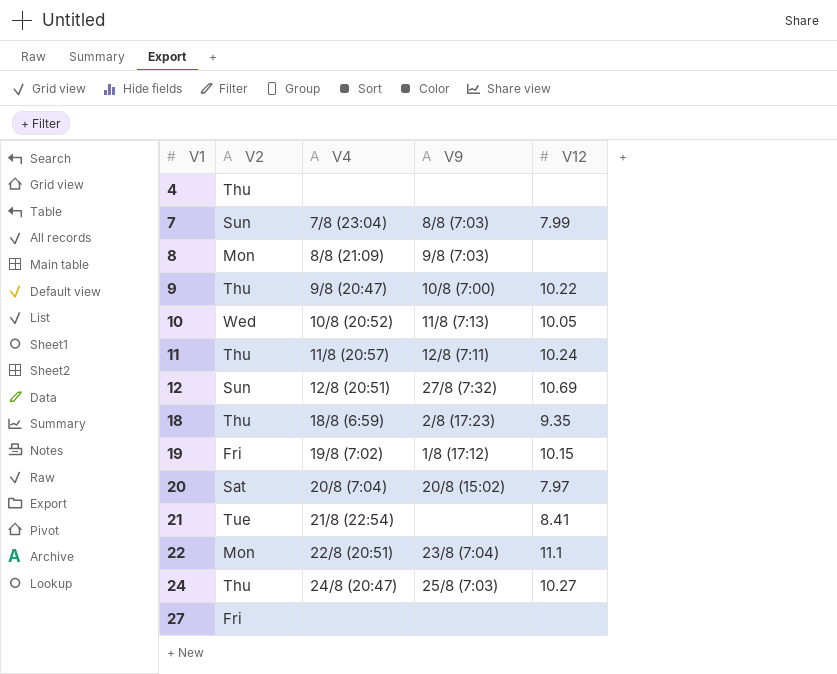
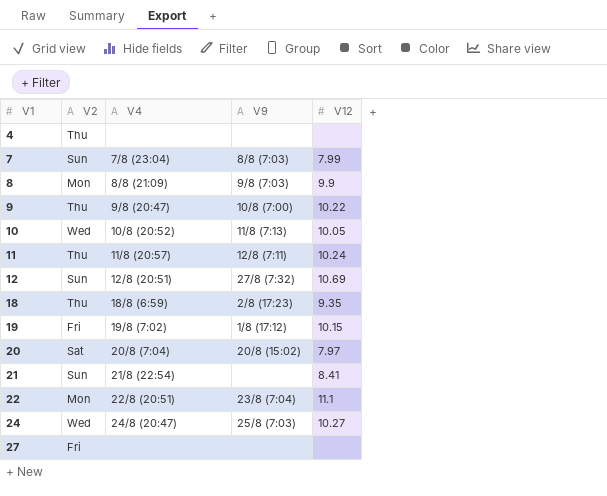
8 | V12: none -> 9.9
21 | V2: Tue -> Sun
24 | V2: Thu -> Wed

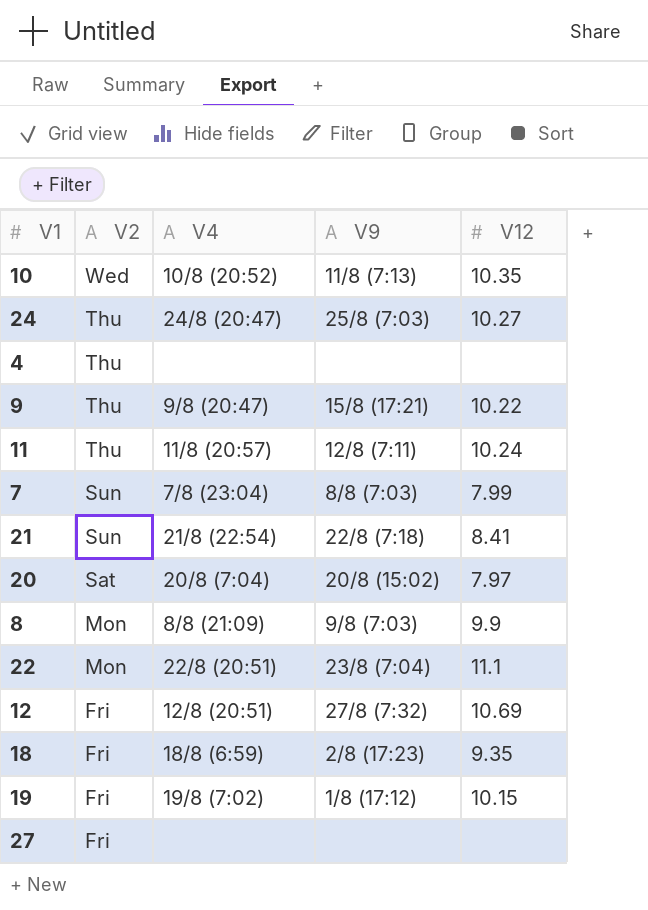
row order: V1 ascending -> V2 descending
10 | V12: 10.05 -> 10.35
24 | V2: Wed -> Thu
9 | V9: 10/8 (7:00) -> 15/8 (17:21)
21 | V9: none -> 22/8 (7:18)
12 | V2: Sun -> Fri
18 | V2: Thu -> Fri

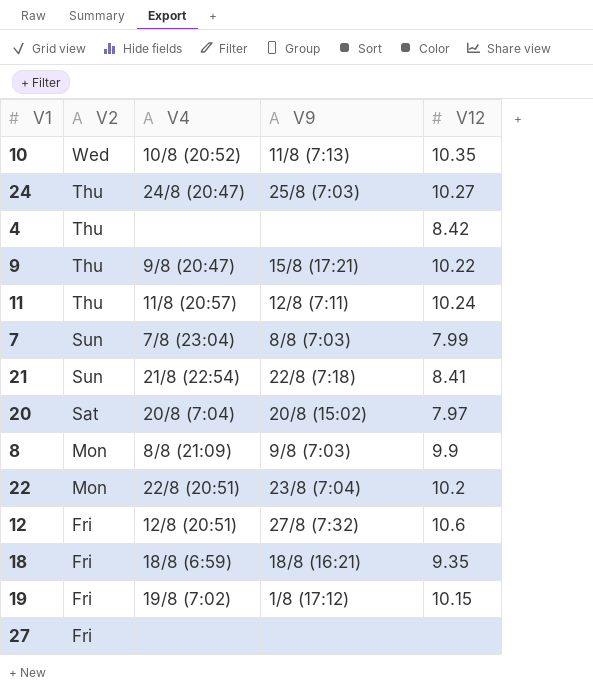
4 | V12: none -> 8.42
22 | V12: 11.1 -> 10.2
12 | V12: 10.69 -> 10.6
18 | V9: 2/8 (17:23) -> 18/8 (16:21)

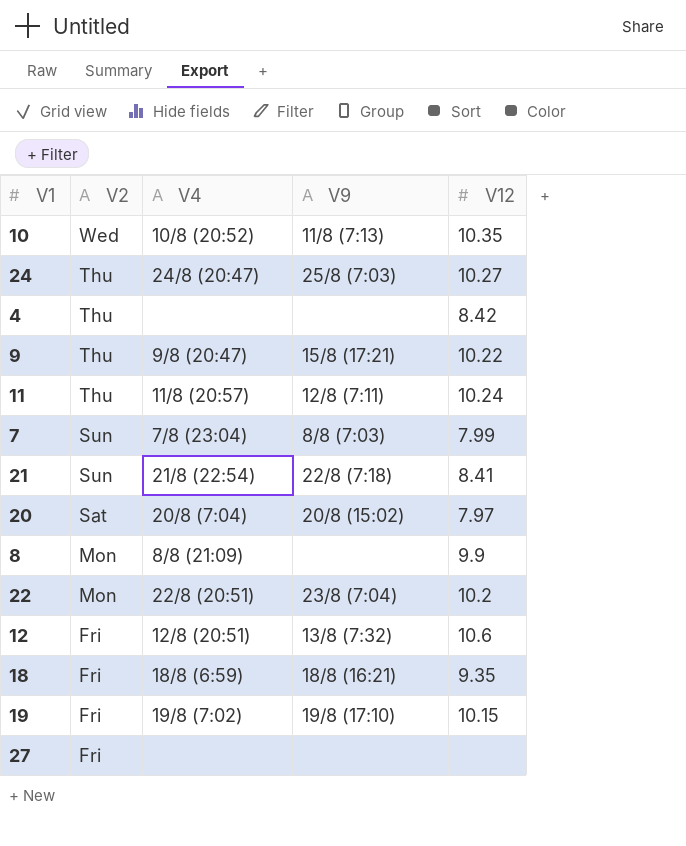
8 | V9: 9/8 (7:03) -> none
12 | V9: 27/8 (7:32) -> 13/8 (7:32)
19 | V9: 1/8 (17:12) -> 19/8 (17:10)

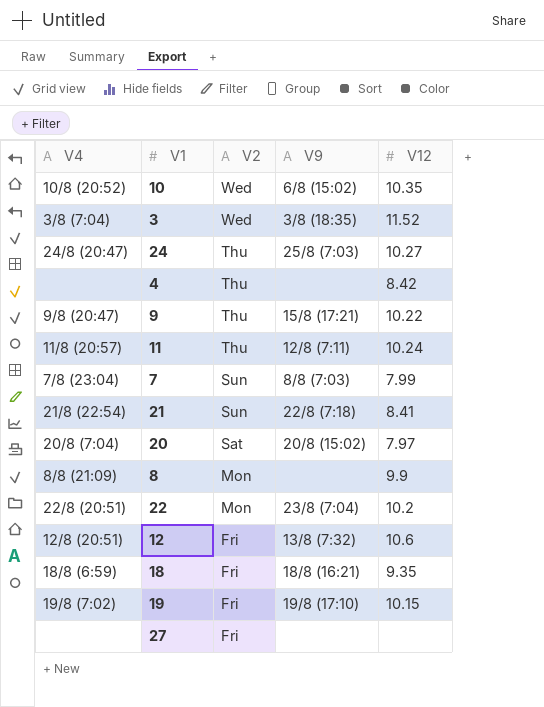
column V4 | position: 3 -> 1
10 | V9: 11/8 (7:13) -> 6/8 (15:02)
row 3: none -> 3/8 (7:04) | Wed | 3/8 (18:35) | 11.52

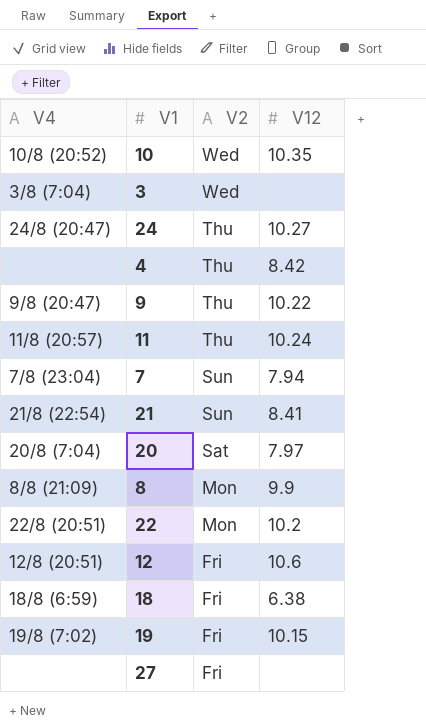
column V9 | position: 4 -> none
3 | V12: 11.52 -> none
7 | V12: 7.99 -> 7.94
18 | V12: 9.35 -> 6.38

